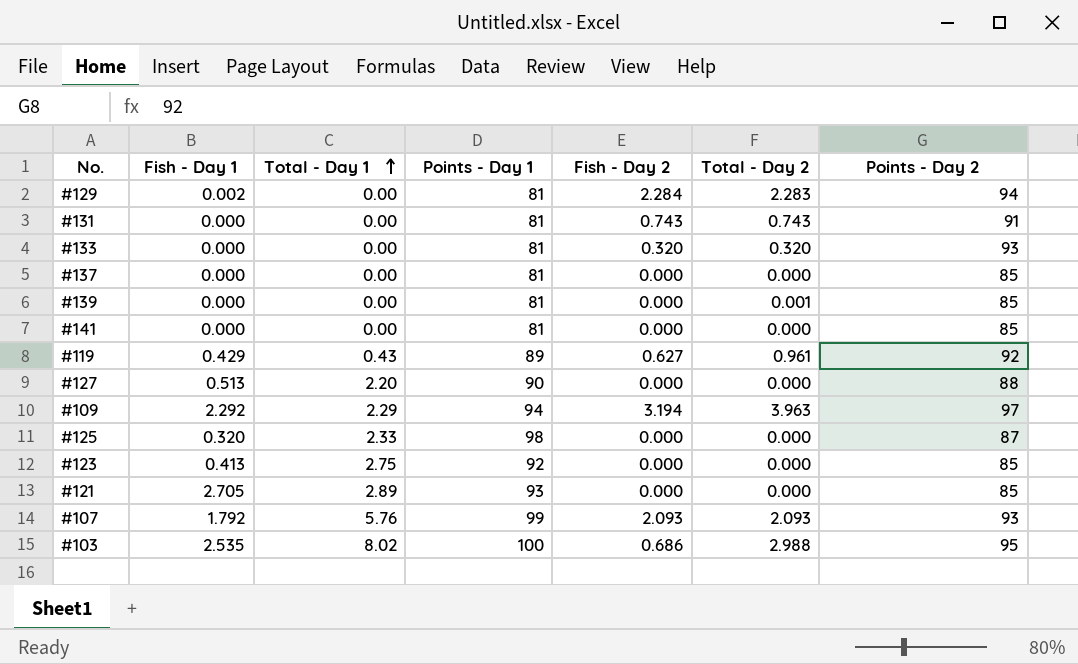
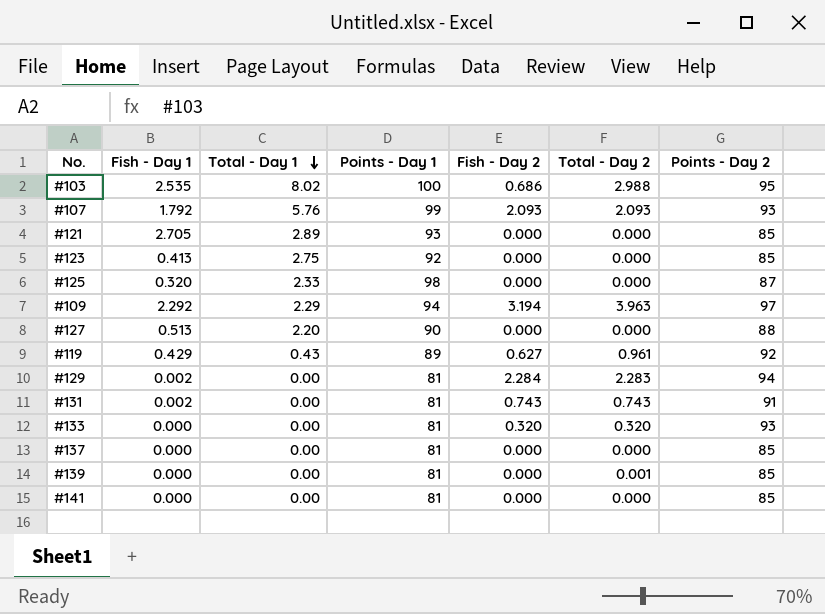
row order: Total - Day 1 ascending -> Total - Day 1 descending
#131 | Fish - Day 1: 0.000 -> 0.002

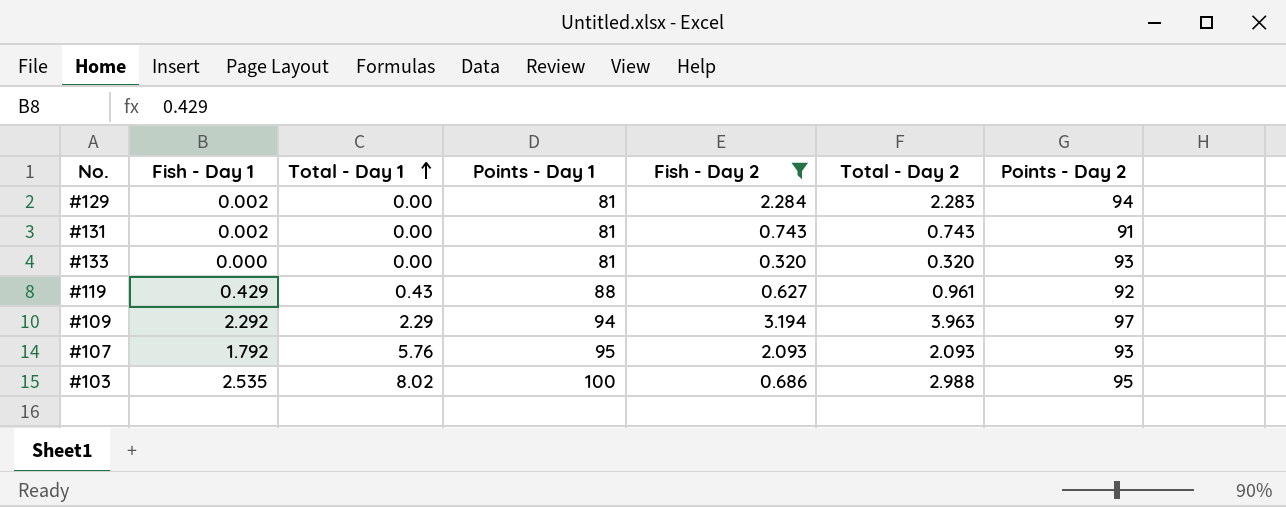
filter: none -> Fish - Day 2 != 0.000
row order: Total - Day 1 descending -> Total - Day 1 ascending
#119 | Points - Day 1: 89 -> 88
#107 | Points - Day 1: 99 -> 95

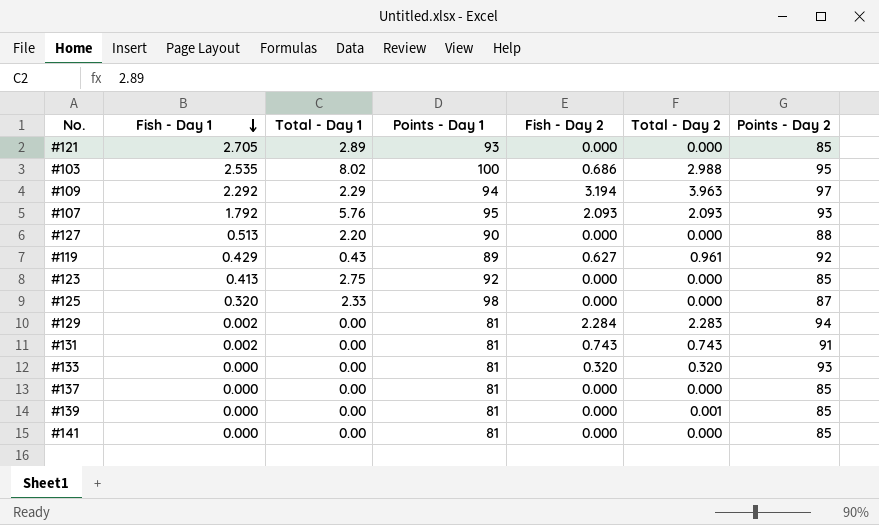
filter: Fish - Day 2 != 0.000 -> none
row order: Total - Day 1 ascending -> Fish - Day 1 descending
#119 | Points - Day 1: 88 -> 89

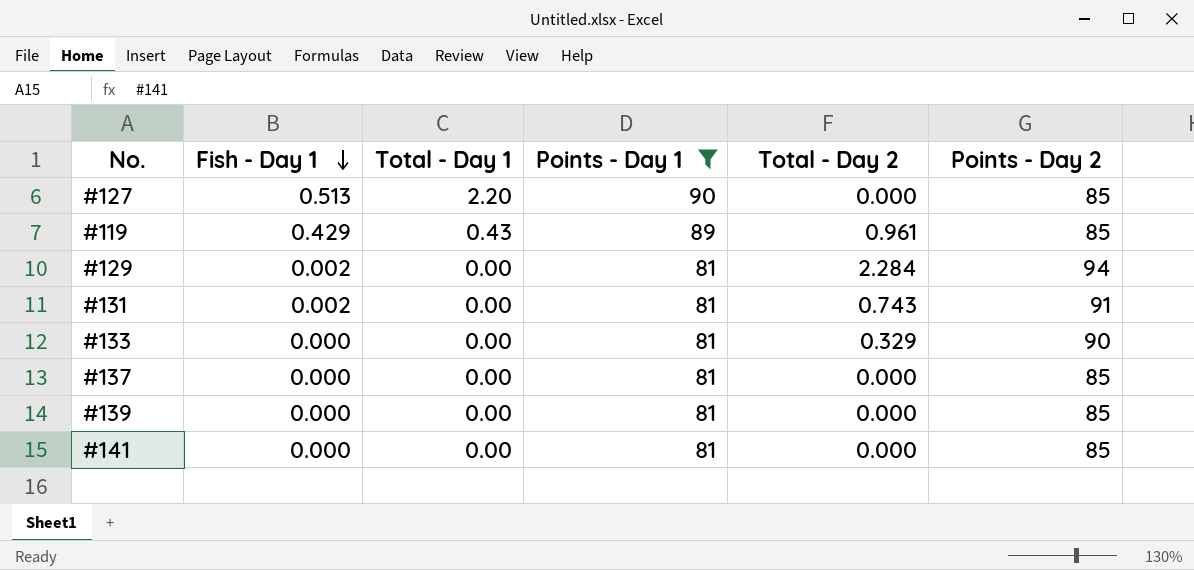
filter: none -> Points - Day 1 <= 90
column Fish - Day 2 | position: 5 -> none
#127 | Points - Day 2: 88 -> 85
#119 | Points - Day 2: 92 -> 85
#129 | Total - Day 2: 2.283 -> 2.284
#133 | Total - Day 2: 0.320 -> 0.329
#133 | Points - Day 2: 93 -> 90
#139 | Total - Day 2: 0.001 -> 0.000

